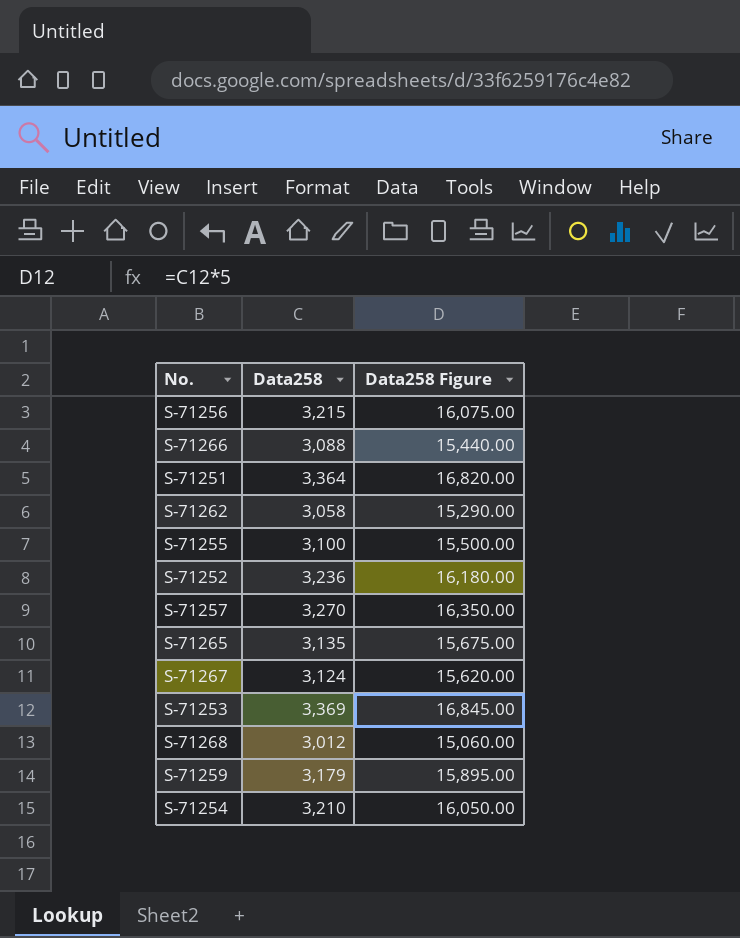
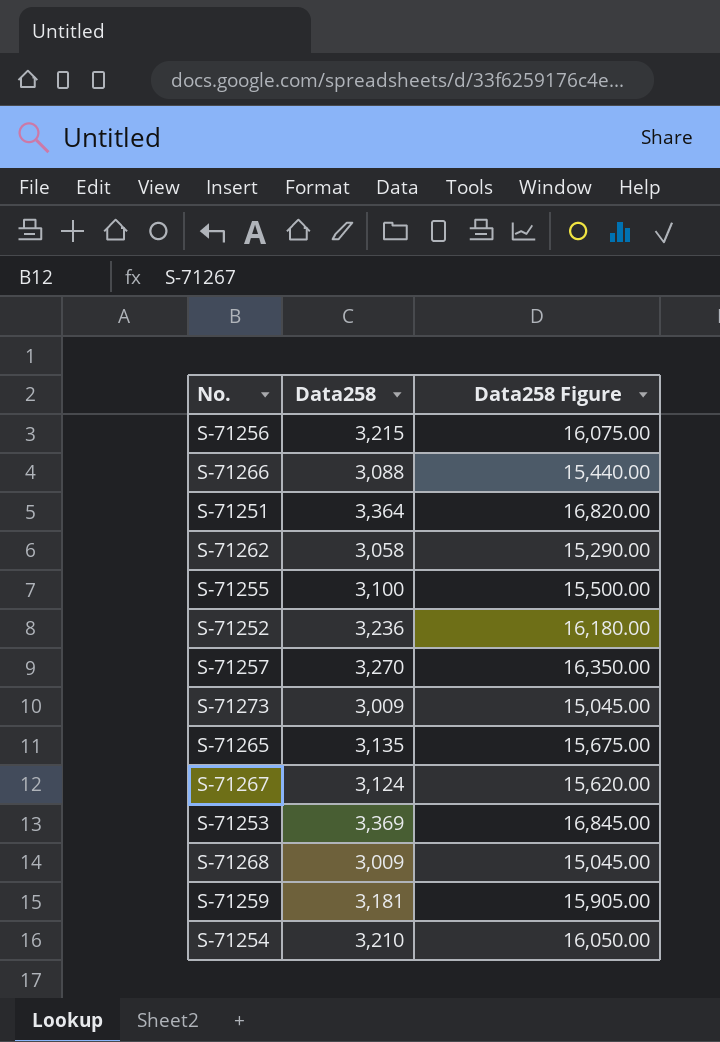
row S-71273: none -> 3,009 | 15,045.00
S-71268 | Data258: 3,012 -> 3,009
S-71268 | Data258 Figure: 15,060.00 -> 15,045.00
S-71259 | Data258: 3,179 -> 3,181
S-71259 | Data258 Figure: 15,895.00 -> 15,905.00

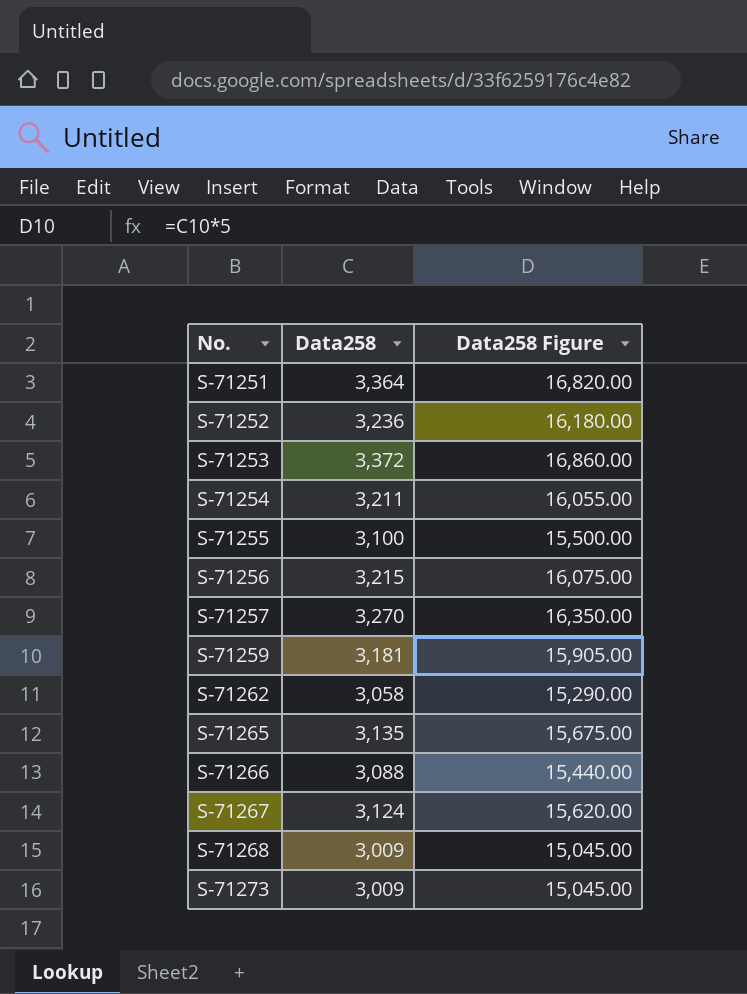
row order: none -> No. ascending
S-71253 | Data258: 3,369 -> 3,372
S-71253 | Data258 Figure: 16,845.00 -> 16,860.00
S-71254 | Data258: 3,210 -> 3,211
S-71254 | Data258 Figure: 16,050.00 -> 16,055.00

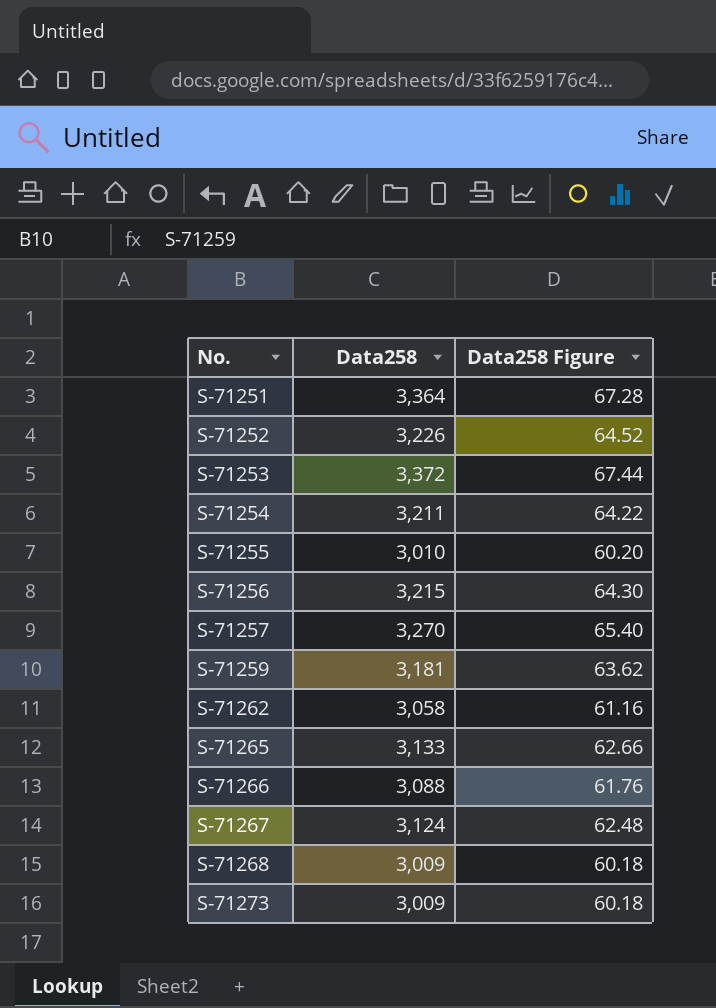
column Data258 Figure | formula: [Data258] * 5 -> [Data258] * 0.02
S-71252 | Data258: 3,236 -> 3,226
S-71255 | Data258: 3,100 -> 3,010
S-71265 | Data258: 3,135 -> 3,133

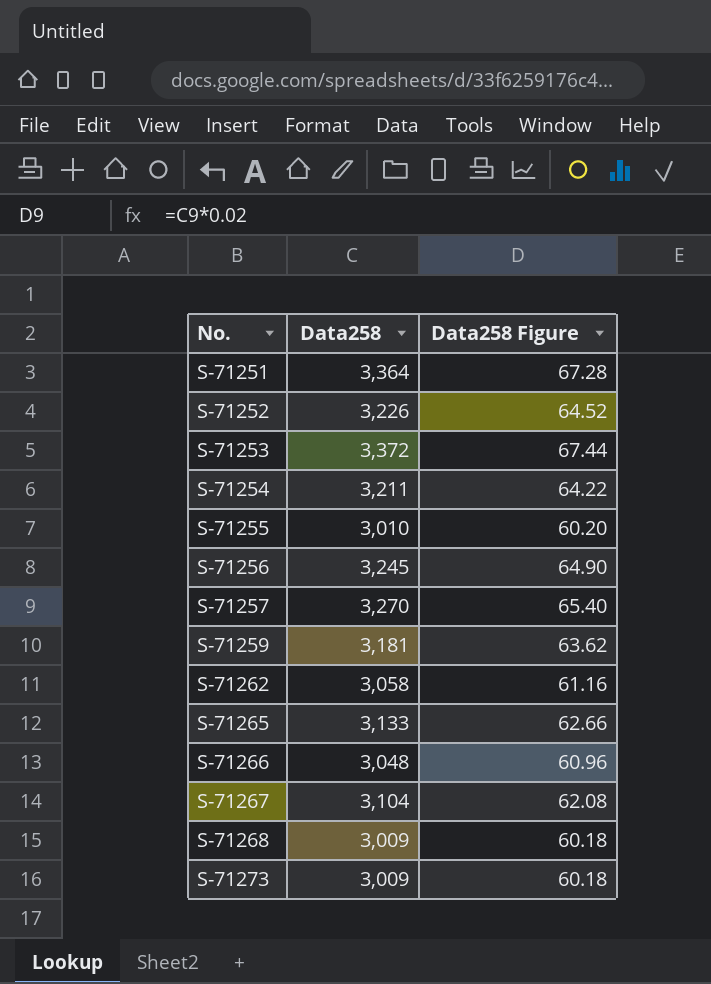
S-71256 | Data258: 3,215 -> 3,245
S-71256 | Data258 Figure: 64.30 -> 64.90
S-71266 | Data258: 3,088 -> 3,048
S-71266 | Data258 Figure: 61.76 -> 60.96
S-71267 | Data258: 3,124 -> 3,104
S-71267 | Data258 Figure: 62.48 -> 62.08

